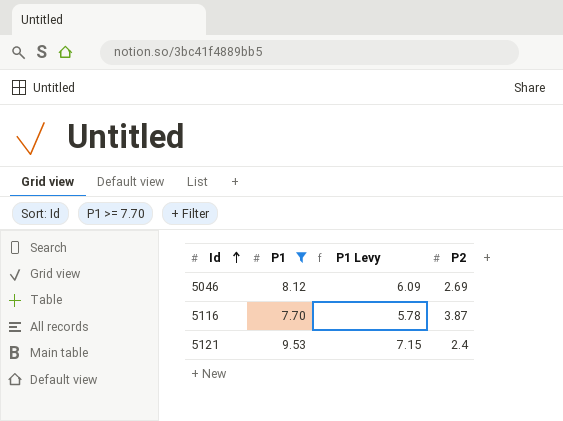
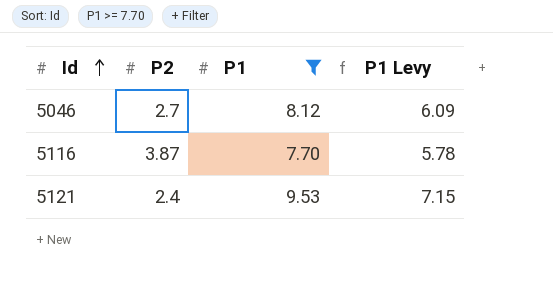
column P2 | position: 4 -> 2
5046 | P2: 2.69 -> 2.7

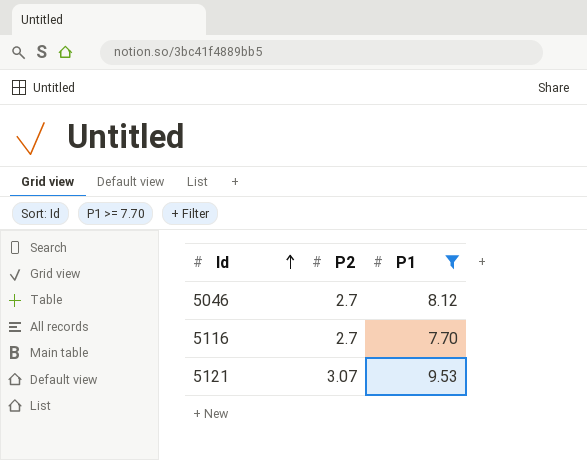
column P1 Levy | formula: [P1] * 0.75 -> none
5116 | P2: 3.87 -> 2.7
5121 | P2: 2.4 -> 3.07

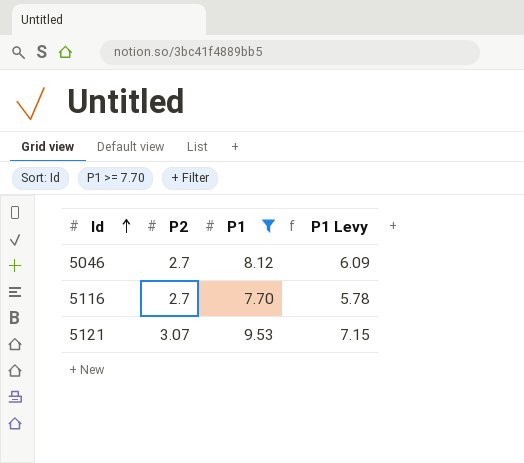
column P1 Levy | formula: none -> [P1] * 0.75

